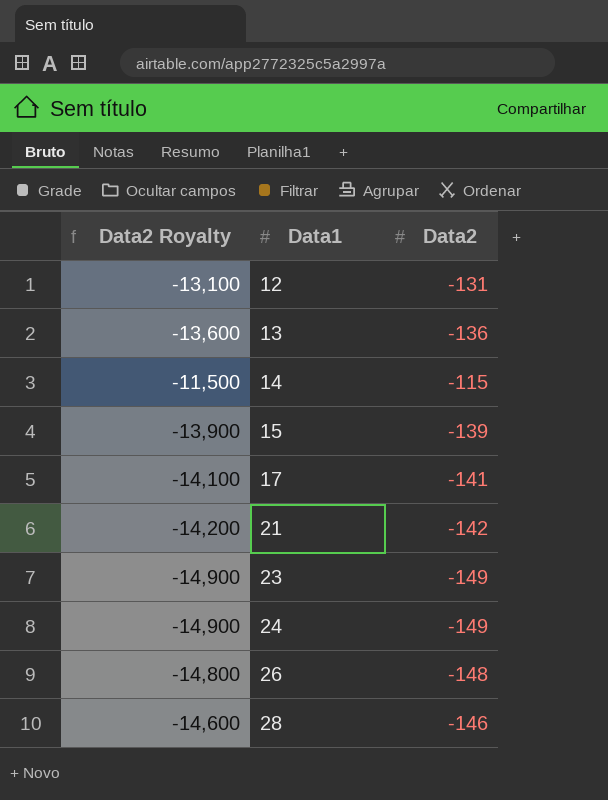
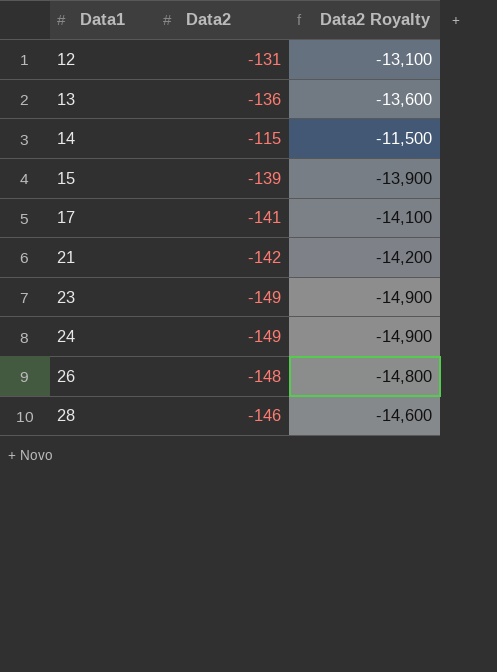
column Data2 Royalty | position: 1 -> 3

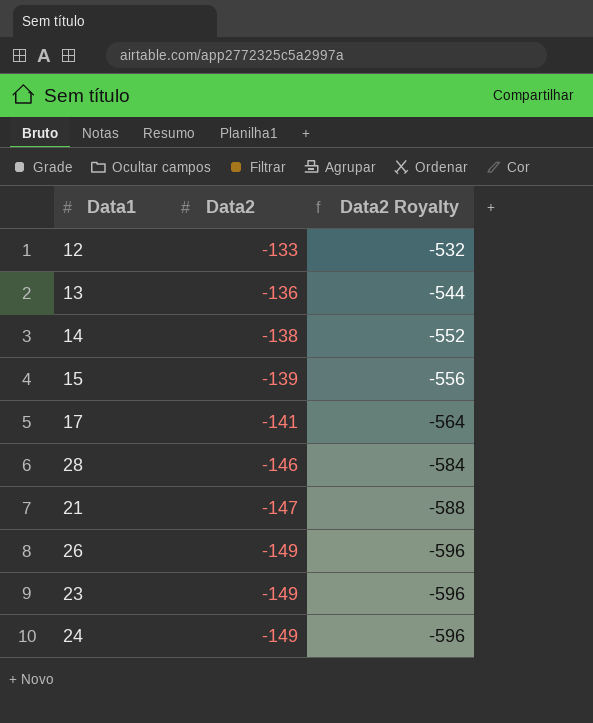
row order: Data1 ascending -> Data2 descending
column Data2 Royalty | formula: [Data2] * 100 -> [Data2] * 4
12 | Data2: -131 -> -133
14 | Data2: -115 -> -138
21 | Data2: -142 -> -147
26 | Data2: -148 -> -149

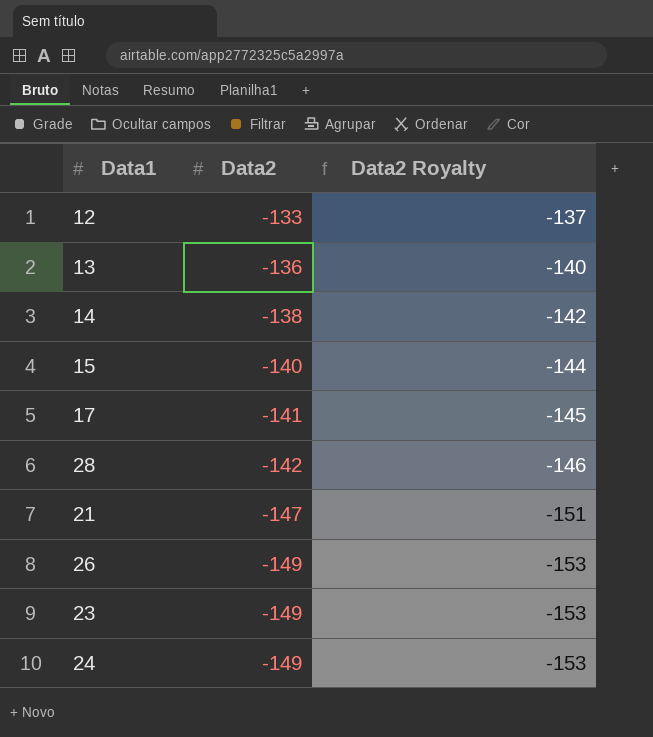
column Data2 Royalty | formula: [Data2] * 4 -> [Data2] * 1.03
15 | Data2: -139 -> -140
28 | Data2: -146 -> -142

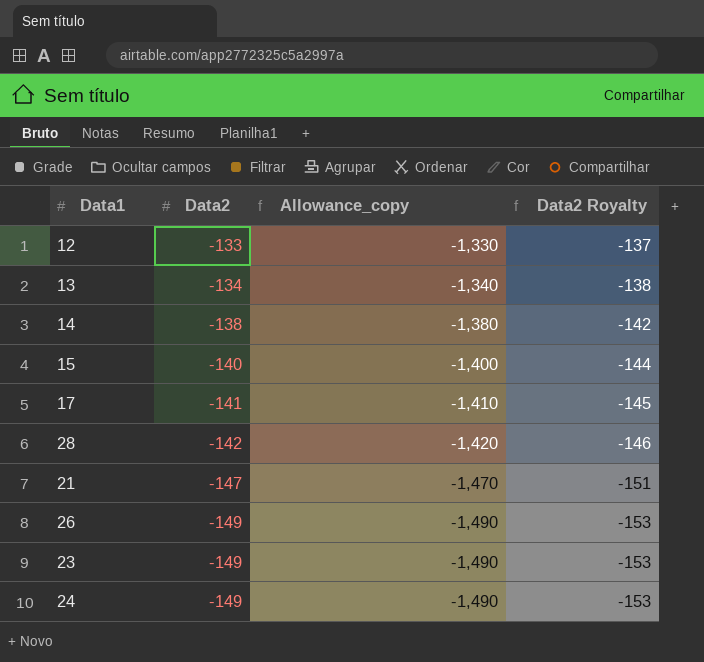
column Allowance_copy | formula: none -> [Data2] * 10
13 | Data2: -136 -> -134
13 | Data2 Royalty: -140 -> -138

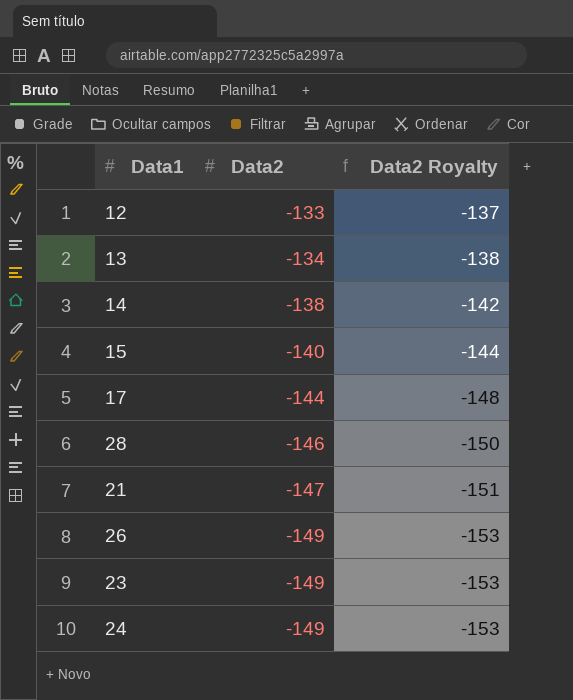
column Allowance_copy | formula: [Data2] * 10 -> none
17 | Data2: -141 -> -144
17 | Data2 Royalty: -145 -> -148
28 | Data2: -142 -> -146
28 | Data2 Royalty: -146 -> -150

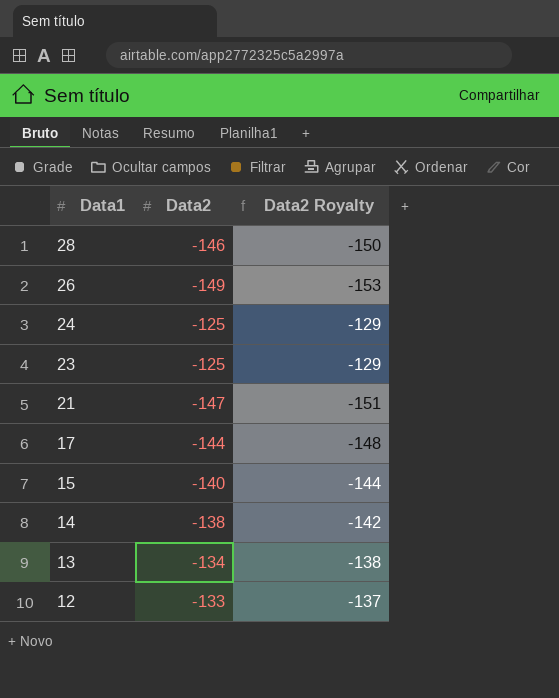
row order: Data2 descending -> Data1 descending
24 | Data2: -149 -> -125
24 | Data2 Royalty: -153 -> -129
23 | Data2: -149 -> -125
23 | Data2 Royalty: -153 -> -129

